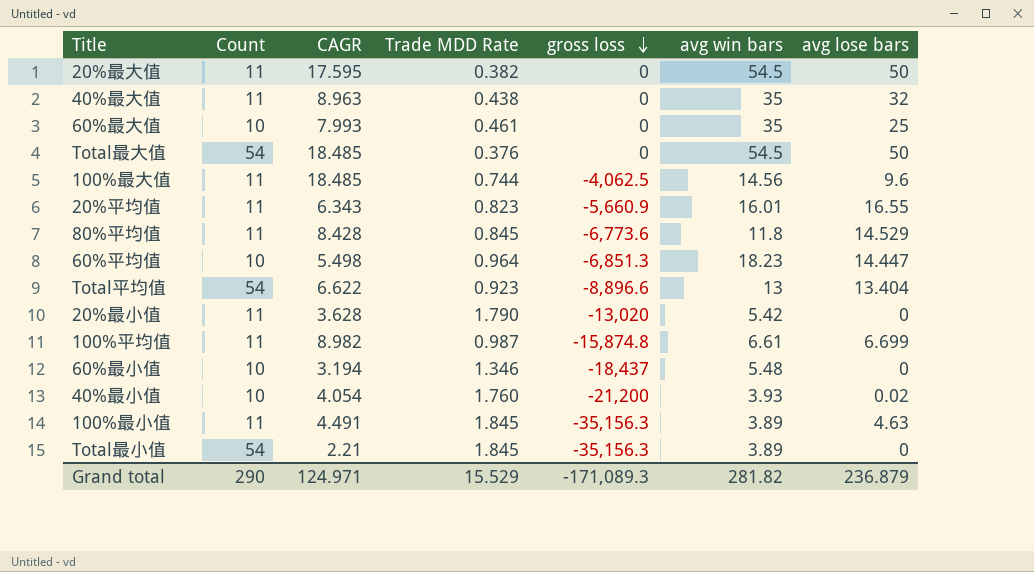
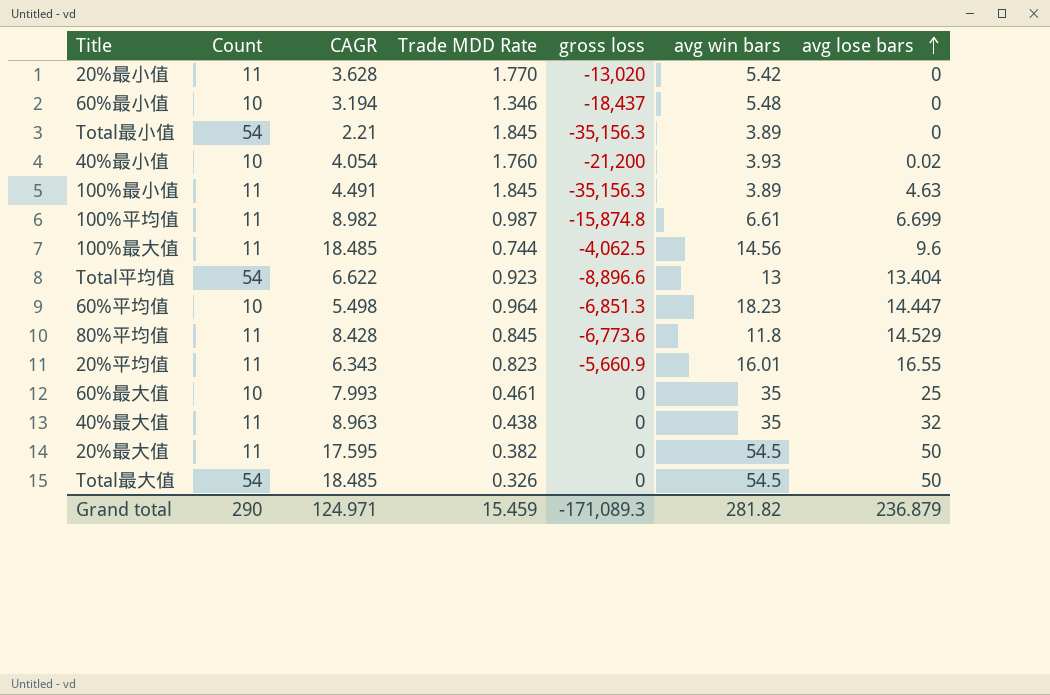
row order: gross loss descending -> avg lose bars ascending
20%最小值 | Trade MDD Rate: 1.790 -> 1.770
Total最大值 | Trade MDD Rate: 0.376 -> 0.326
Grand total | Trade MDD Rate: 15.529 -> 15.459

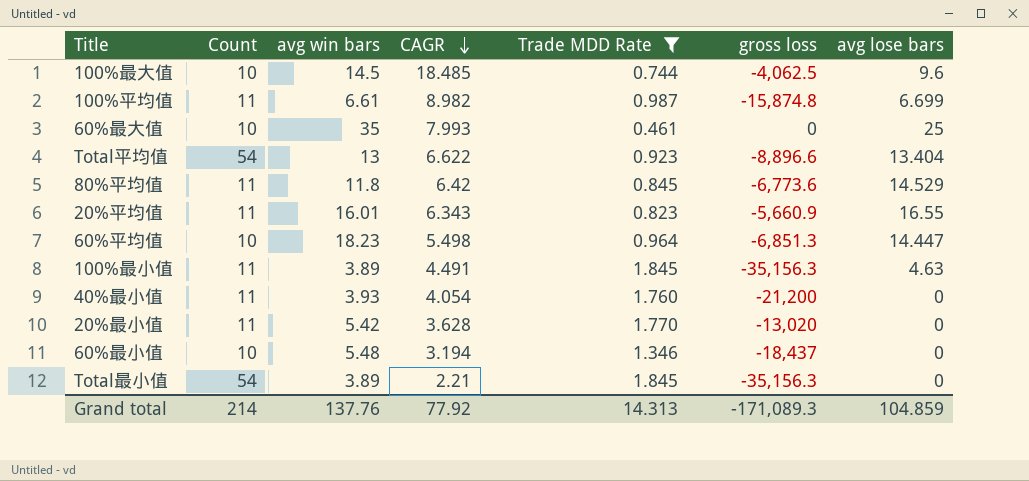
filter: none -> Trade MDD Rate >= 0.461
row order: avg lose bars ascending -> CAGR descending
column avg win bars | position: 6 -> 3
100%最大值 | Count: 11 -> 10
100%最大值 | avg win bars: 14.56 -> 14.5
80%平均值 | CAGR: 8.428 -> 6.42
40%最小值 | Count: 10 -> 11
40%最小值 | avg lose bars: 0.02 -> 0
Grand total | Count: 290 -> 214
Grand total | avg win bars: 281.82 -> 137.76
Grand total | CAGR: 124.971 -> 77.92
Grand total | Trade MDD Rate: 15.459 -> 14.313
Grand total | avg lose bars: 236.879 -> 104.859

